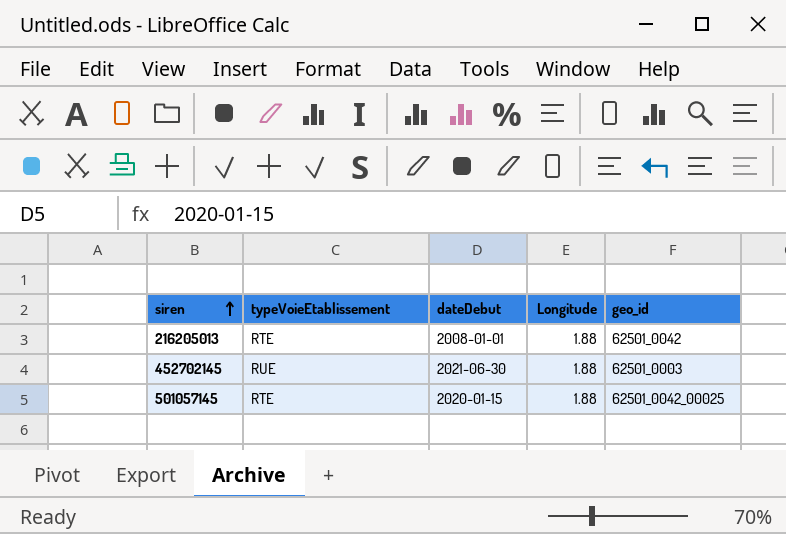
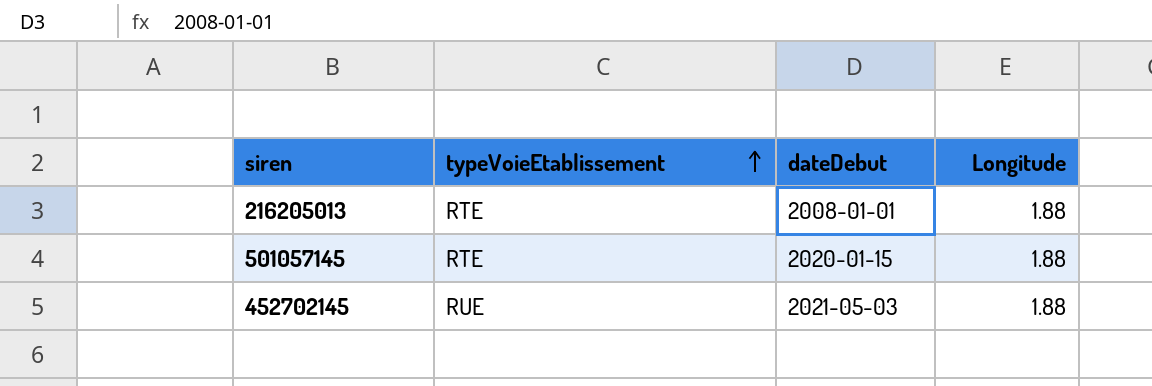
row order: siren ascending -> typeVoieEtablissement ascending
column geo_id | position: 5 -> none
452702145 | dateDebut: 2021-06-30 -> 2021-05-03

